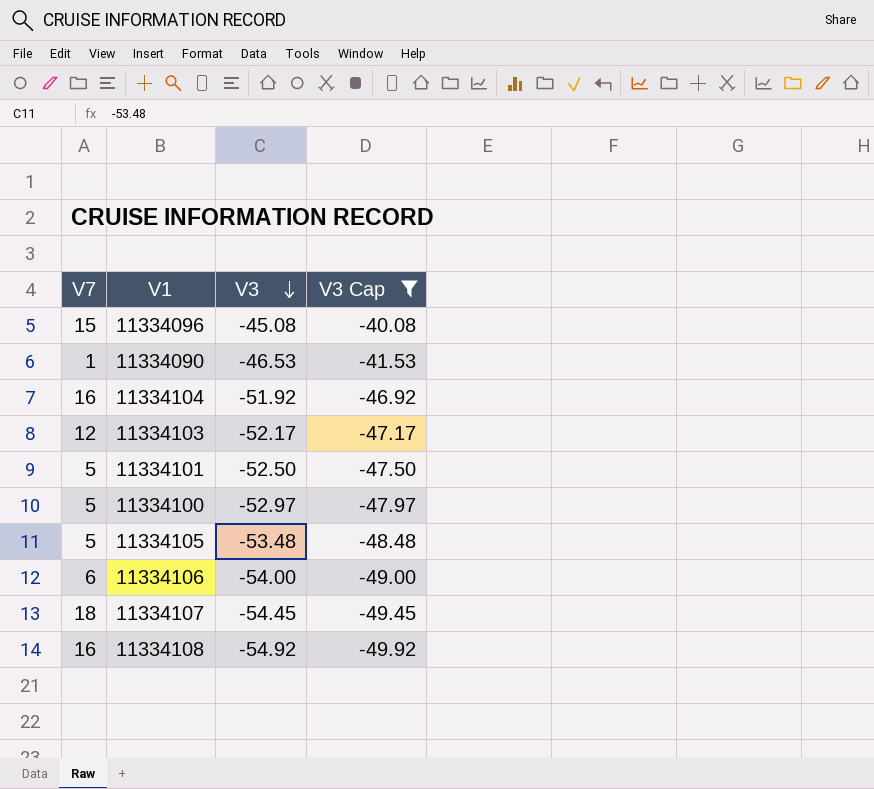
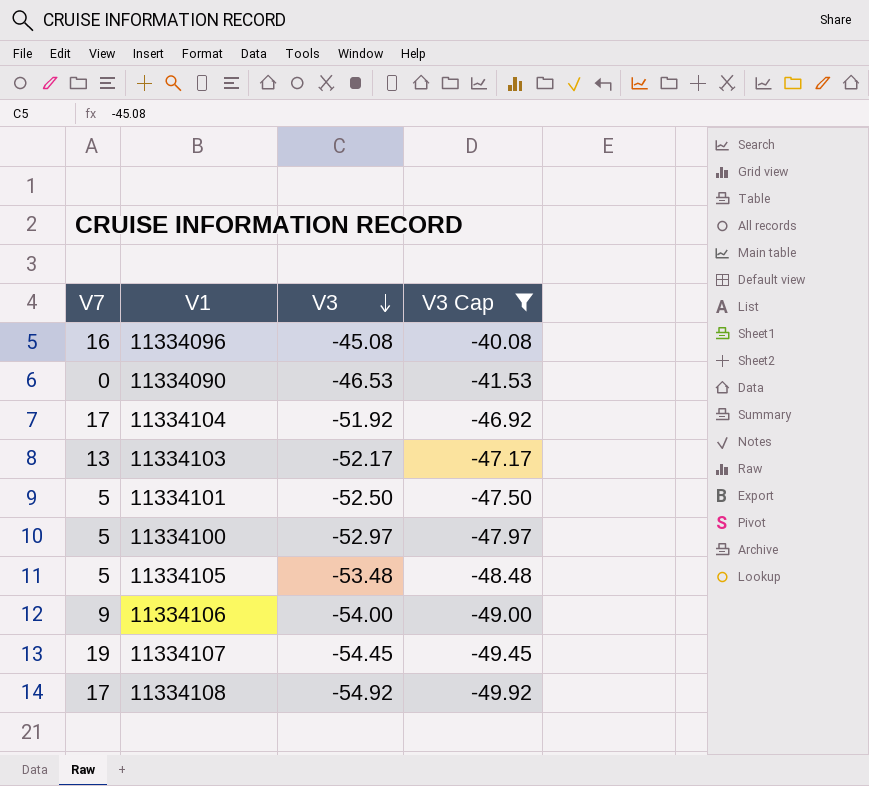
11334096 | V7: 15 -> 16
11334090 | V7: 1 -> 0
11334104 | V7: 16 -> 17
11334103 | V7: 12 -> 13
11334106 | V7: 6 -> 9
11334107 | V7: 18 -> 19
11334108 | V7: 16 -> 17

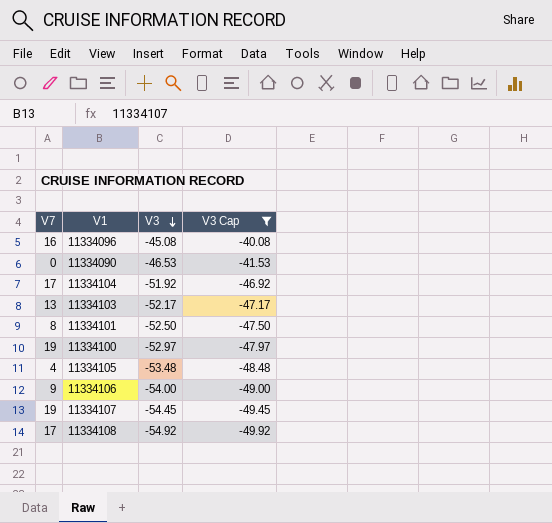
11334101 | V7: 5 -> 8
11334100 | V7: 5 -> 19
11334105 | V7: 5 -> 4

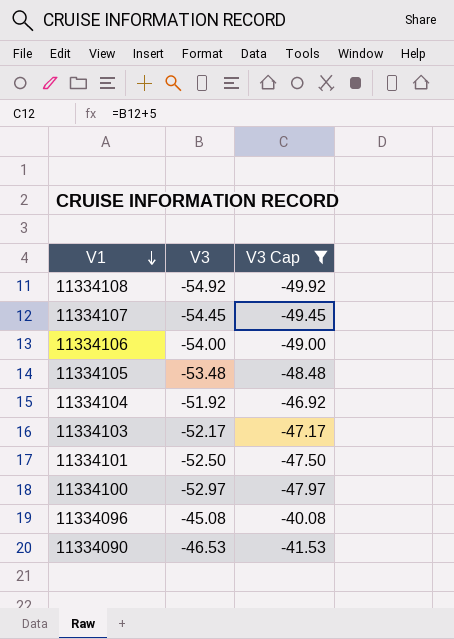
row order: V3 descending -> V1 descending
column V7 | position: 1 -> none

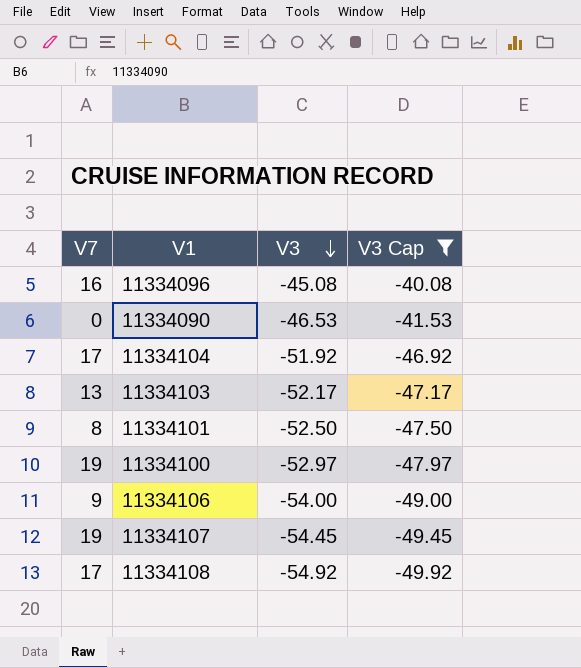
row order: V1 descending -> V3 descending
column V7 | position: none -> 1
row 11334105: -53.48 | -48.48 -> none

